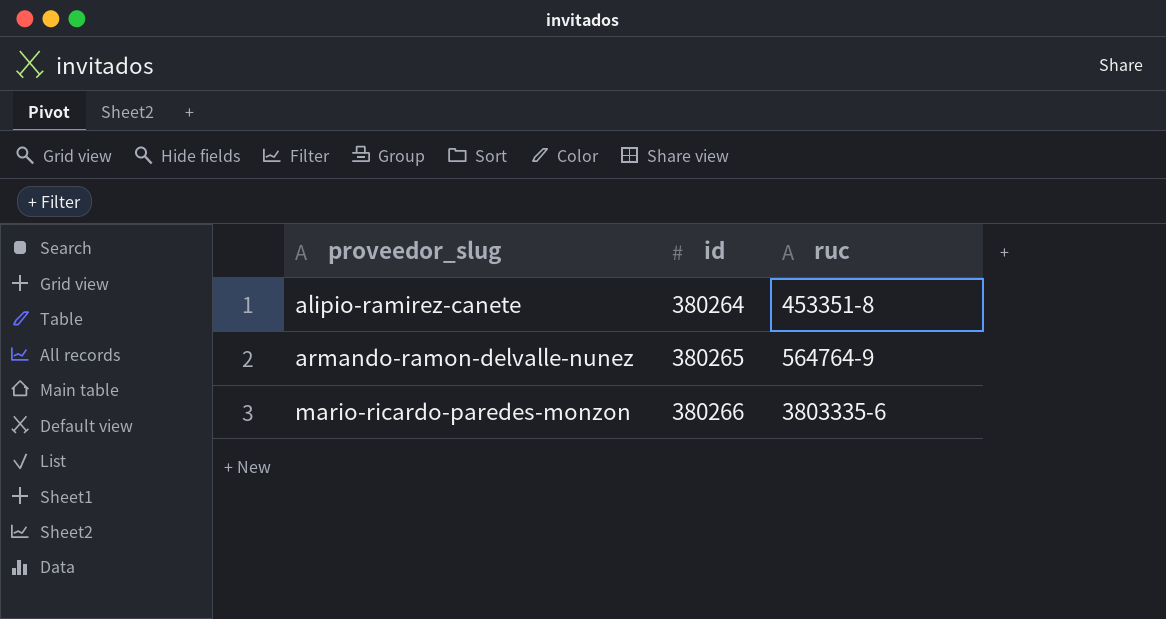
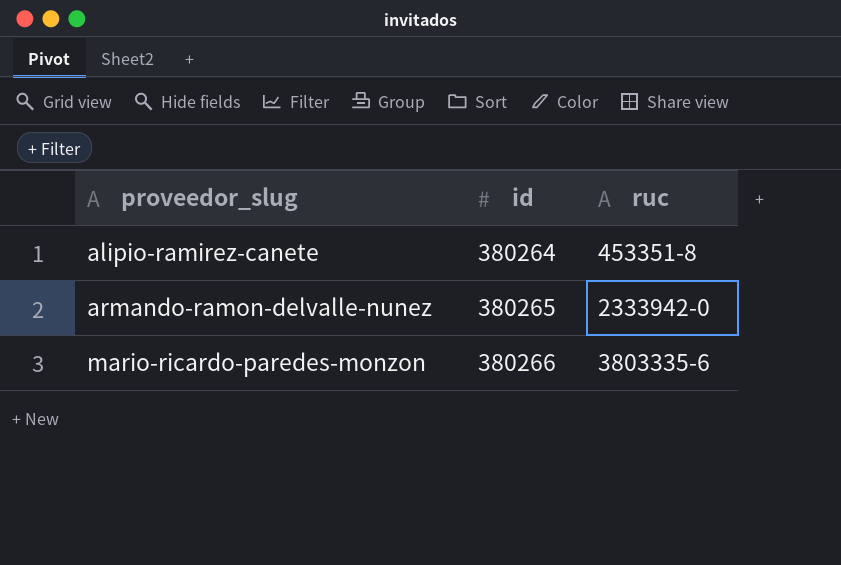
armando-ramon-delvalle-nunez | ruc: 564764-9 -> 2333942-0

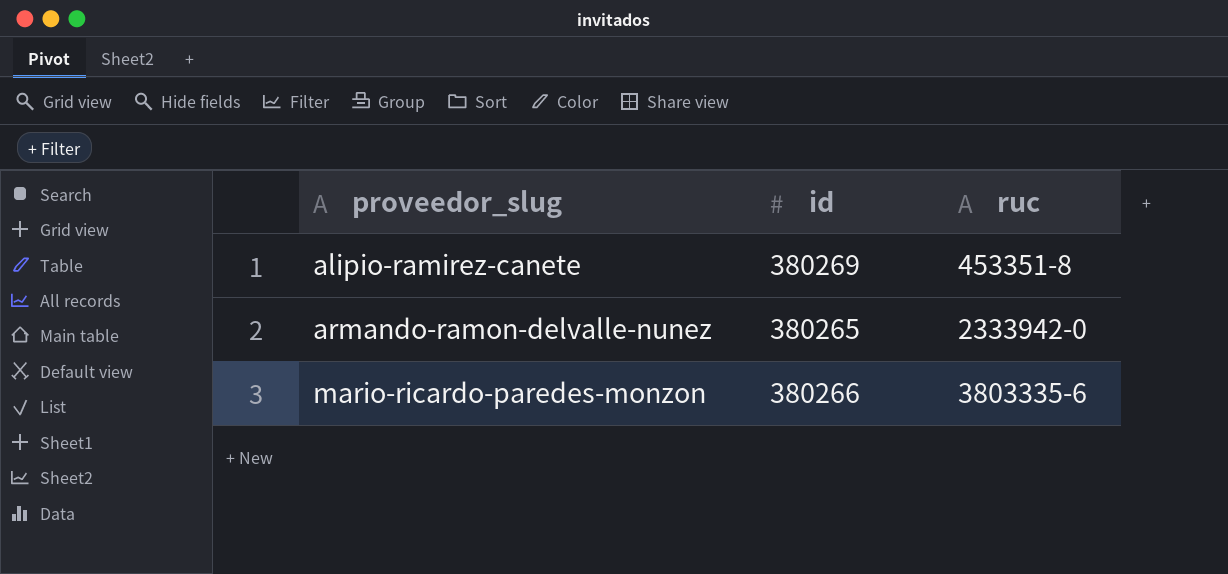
alipio-ramirez-canete | id: 380264 -> 380269

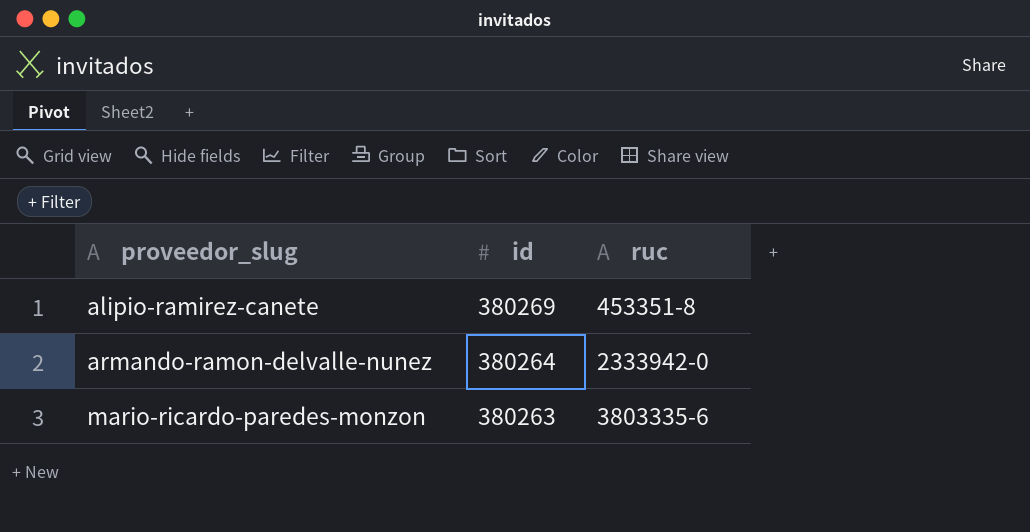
armando-ramon-delvalle-nunez | id: 380265 -> 380264
mario-ricardo-paredes-monzon | id: 380266 -> 380263

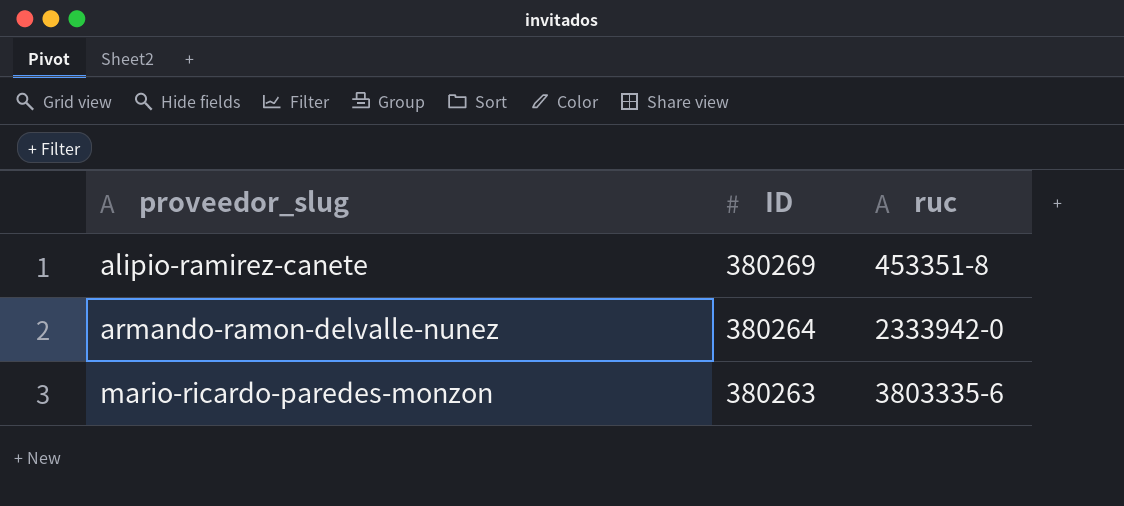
column name: id -> ID

